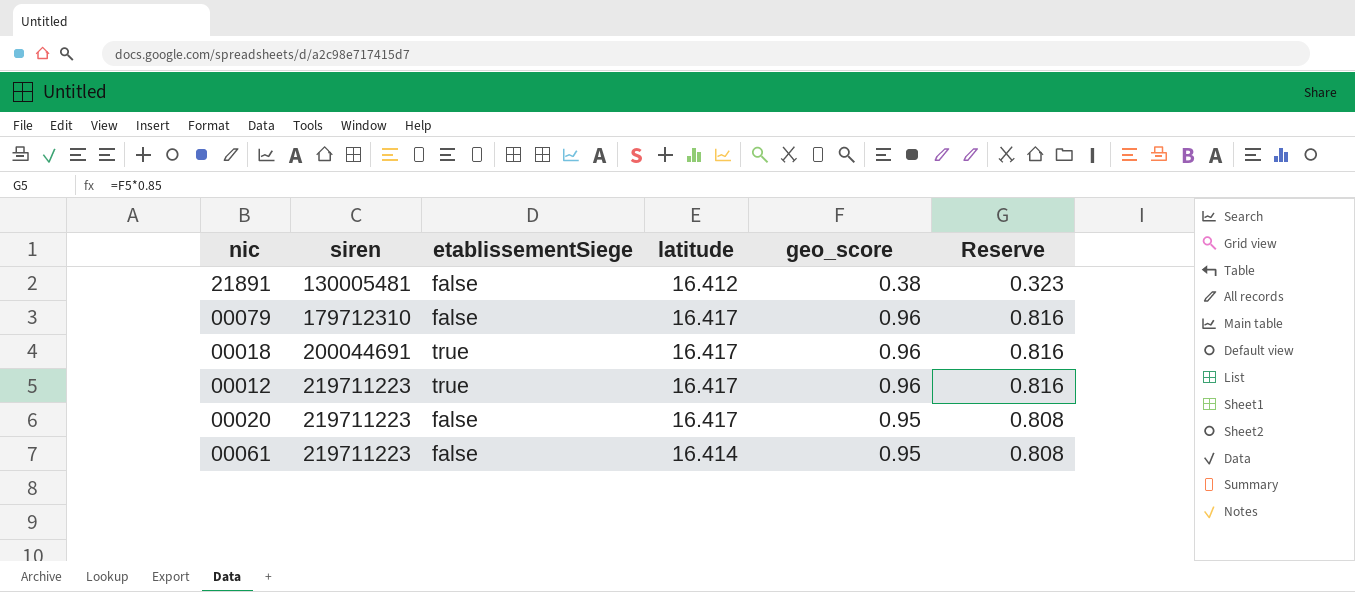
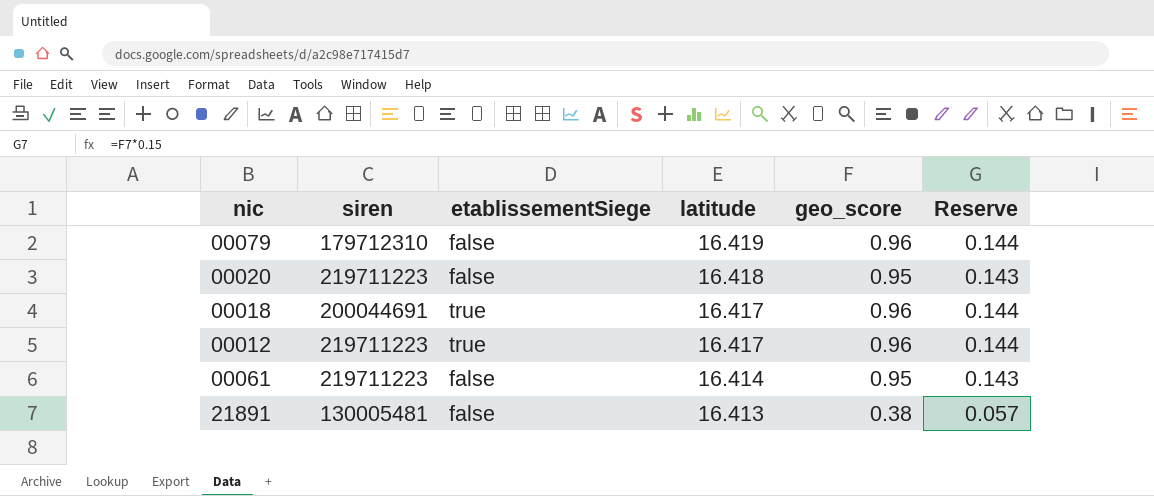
row order: siren ascending -> latitude descending
column Reserve | formula: [geo_score] * 0.85 -> [geo_score] * 0.15
00079 | latitude: 16.417 -> 16.419
00020 | latitude: 16.417 -> 16.418
21891 | latitude: 16.412 -> 16.413

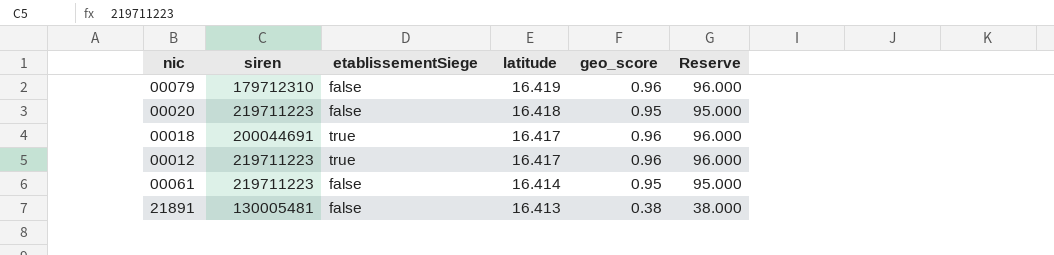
column Reserve | formula: [geo_score] * 0.15 -> [geo_score] * 100

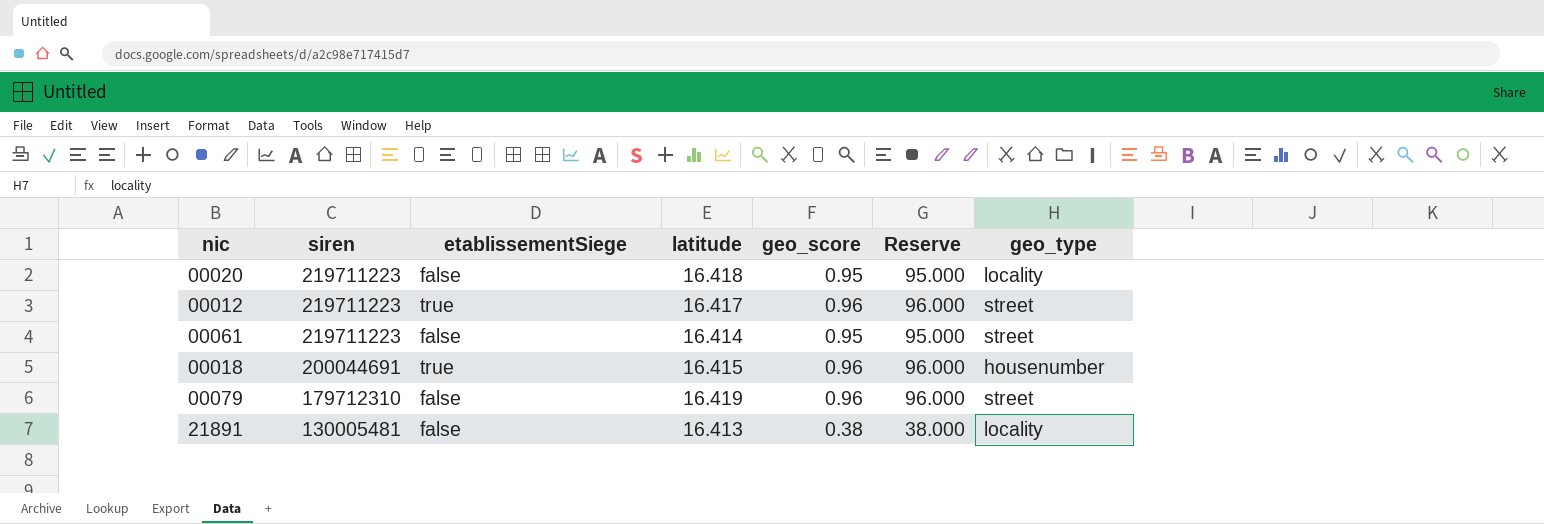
row order: latitude descending -> siren descending
column geo_type | position: none -> 7
00018 | latitude: 16.417 -> 16.415

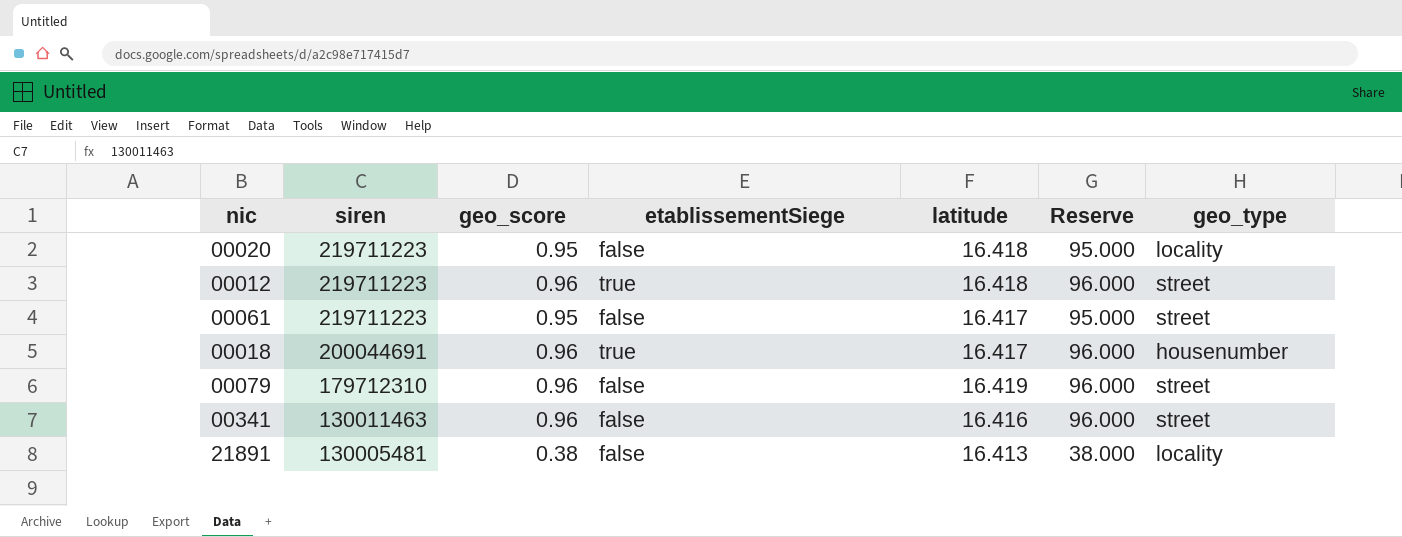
column geo_score | position: 5 -> 3
00012 | latitude: 16.417 -> 16.418
00061 | latitude: 16.414 -> 16.417
00018 | latitude: 16.415 -> 16.417
row 00341: none -> 130011463 | 0.96 | false | 16.416 | 96.000 | street

